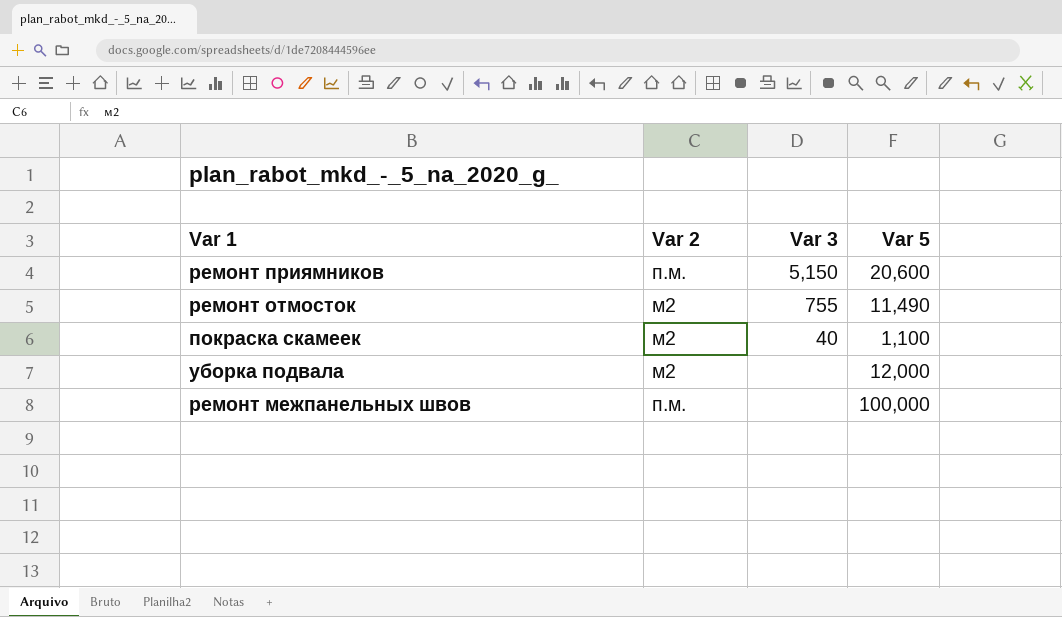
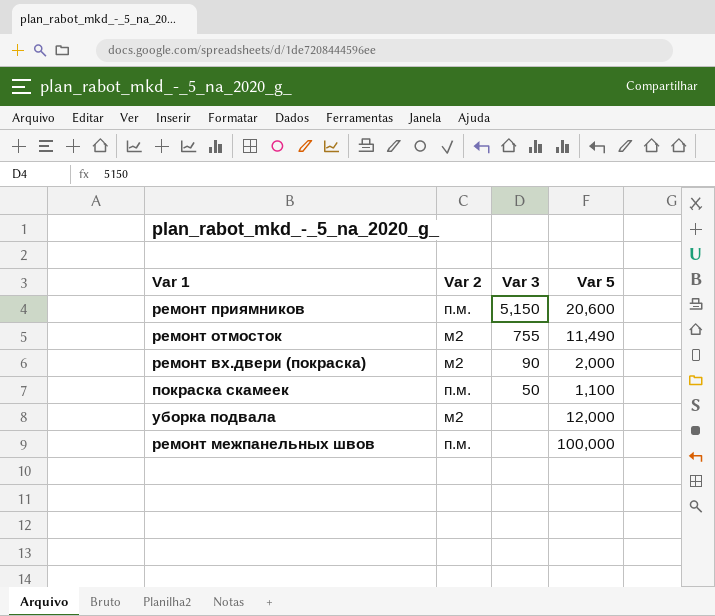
row ремонт вх.двери (покраска): none -> м2 | 90 | 2,000
покраска скамеек | Var 2: м2 -> п.м.
покраска скамеек | Var 3: 40 -> 50

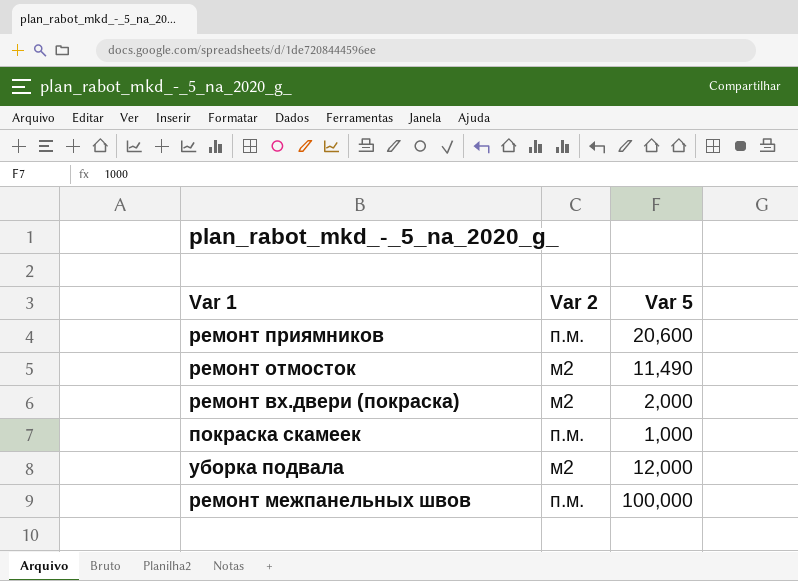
column Var 3 | position: 3 -> none
покраска скамеек | Var 5: 1,100 -> 1,000

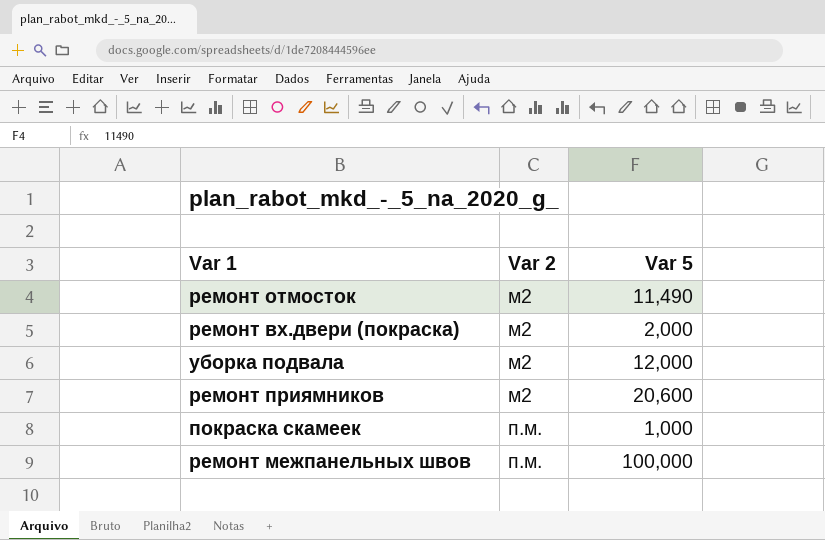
row order: none -> Var 2 ascending
ремонт приямников | Var 2: п.м. -> м2

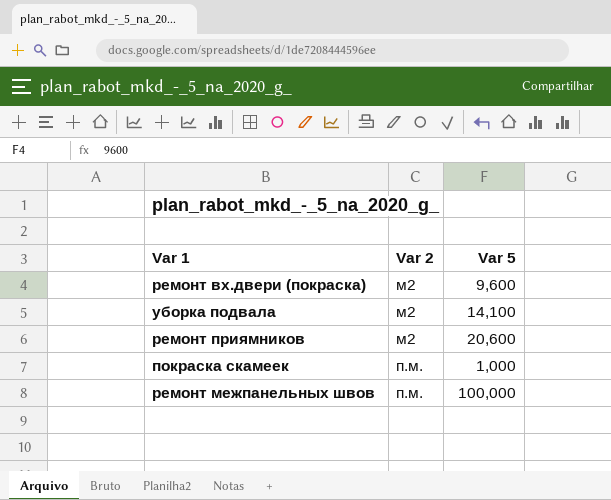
row ремонт отмосток: м2 | 11,490 -> none
ремонт вх.двери (покраска) | Var 5: 2,000 -> 9,600
уборка подвала | Var 5: 12,000 -> 14,100

